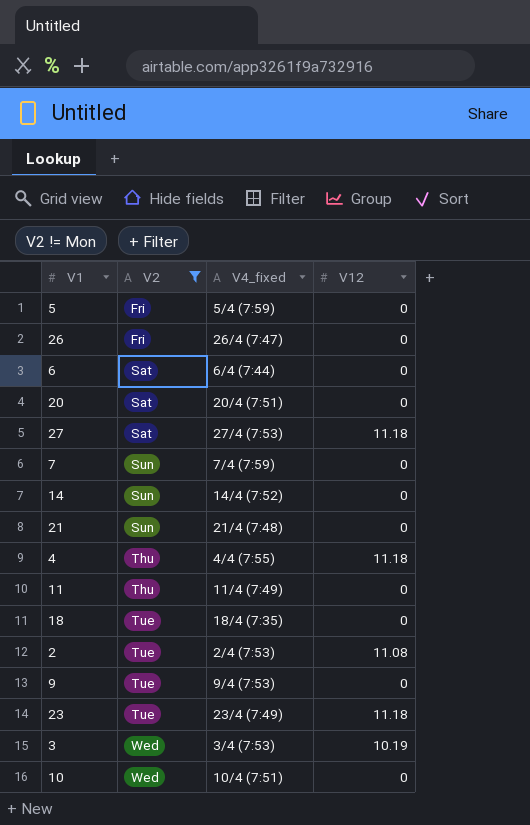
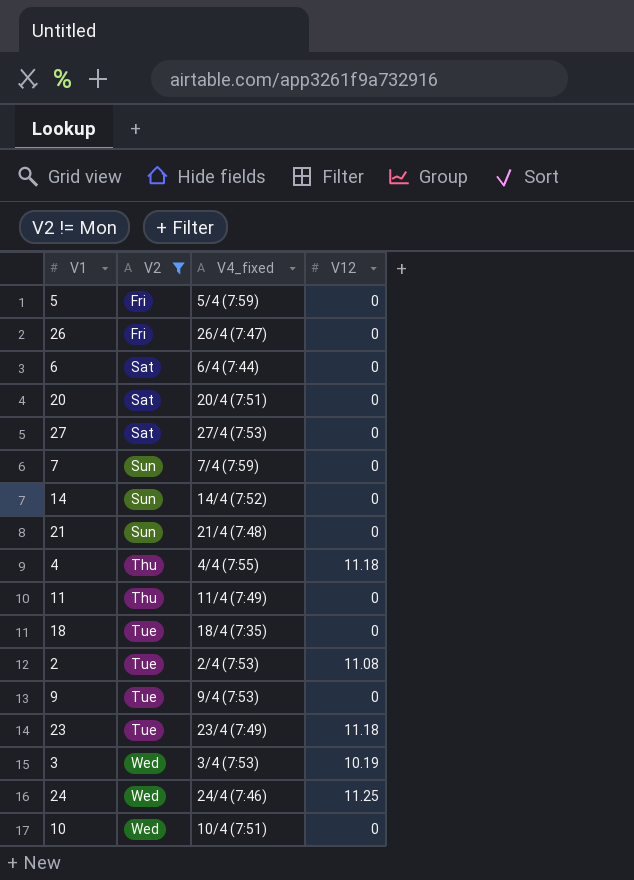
27 | V12: 11.18 -> 0
row 24: none -> Wed | 24/4 (7:46) | 11.25

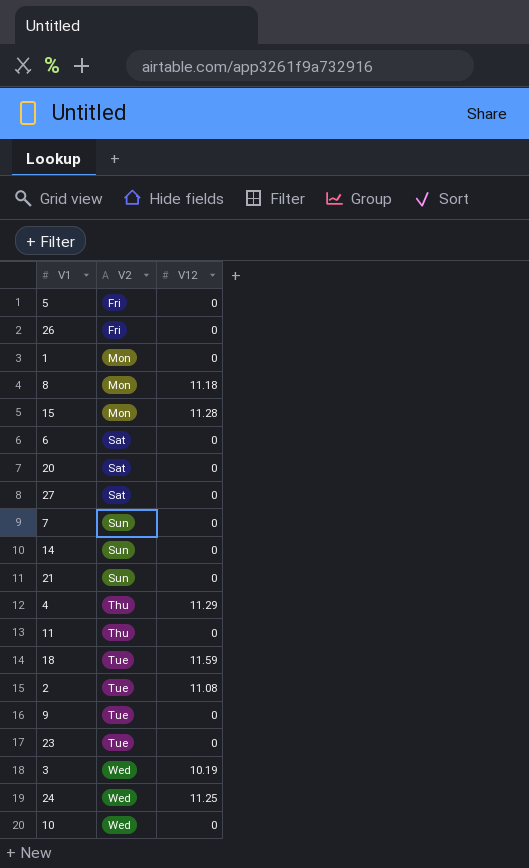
filter: V2 != Mon -> none
column V4_fixed | position: 3 -> none
4 | V12: 11.18 -> 11.29
18 | V12: 0 -> 11.59
23 | V12: 11.18 -> 0

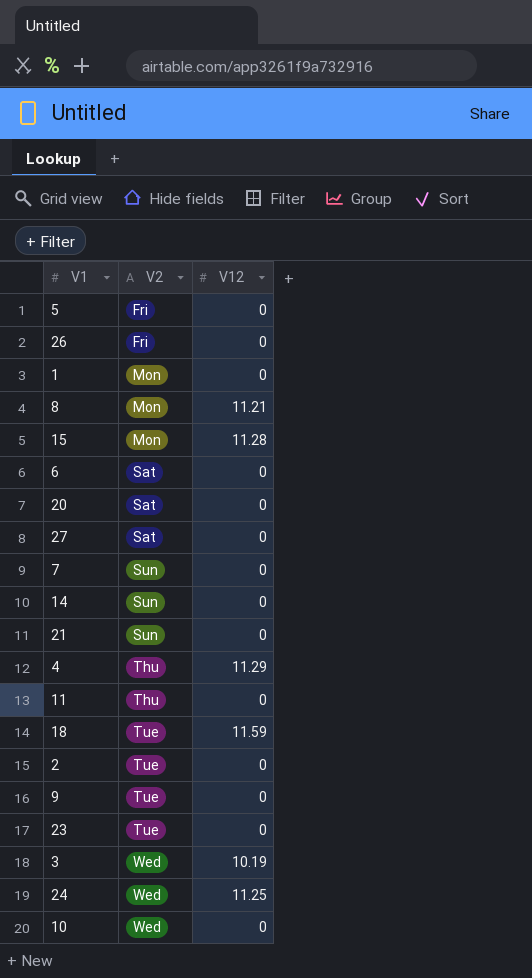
8 | V12: 11.18 -> 11.21
2 | V12: 11.08 -> 0

